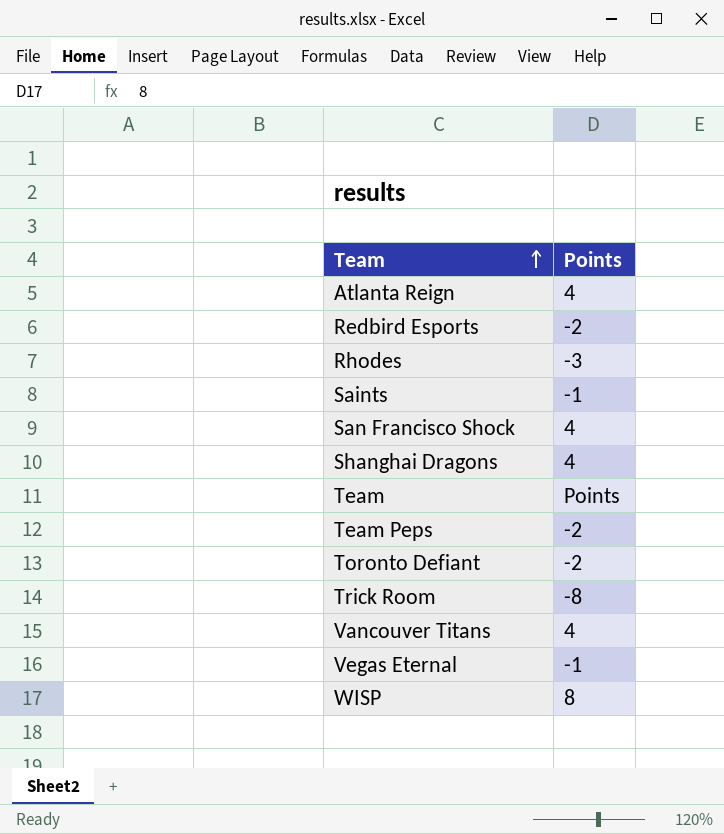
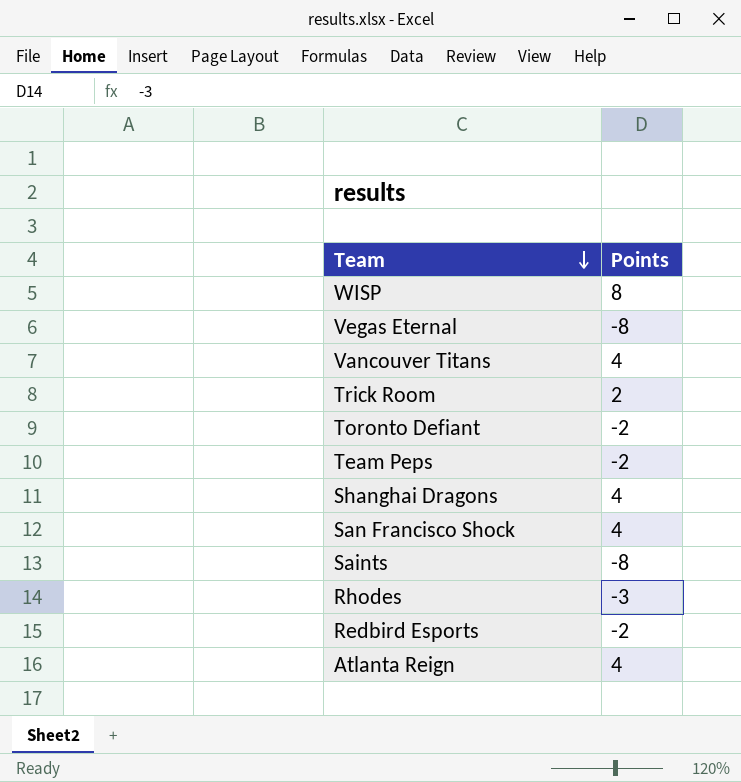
row order: Team ascending -> Team descending
row Team: Points -> none
Vegas Eternal | Points: -1 -> -8
Trick Room | Points: -8 -> 2
Saints | Points: -1 -> -8

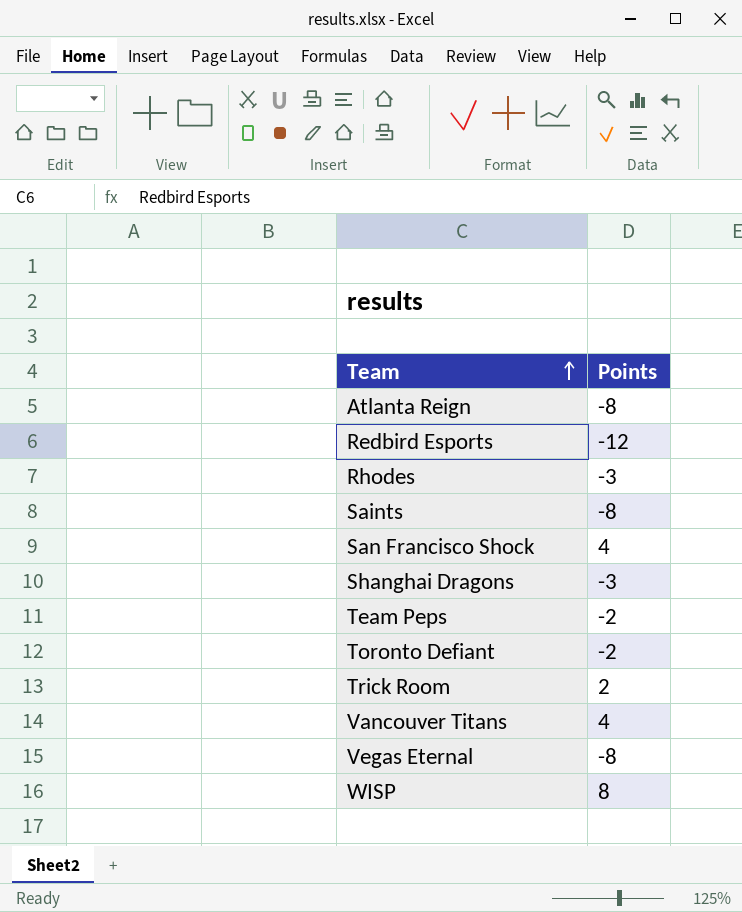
row order: Team descending -> Team ascending
Atlanta Reign | Points: 4 -> -8
Redbird Esports | Points: -2 -> -12
Shanghai Dragons | Points: 4 -> -3

